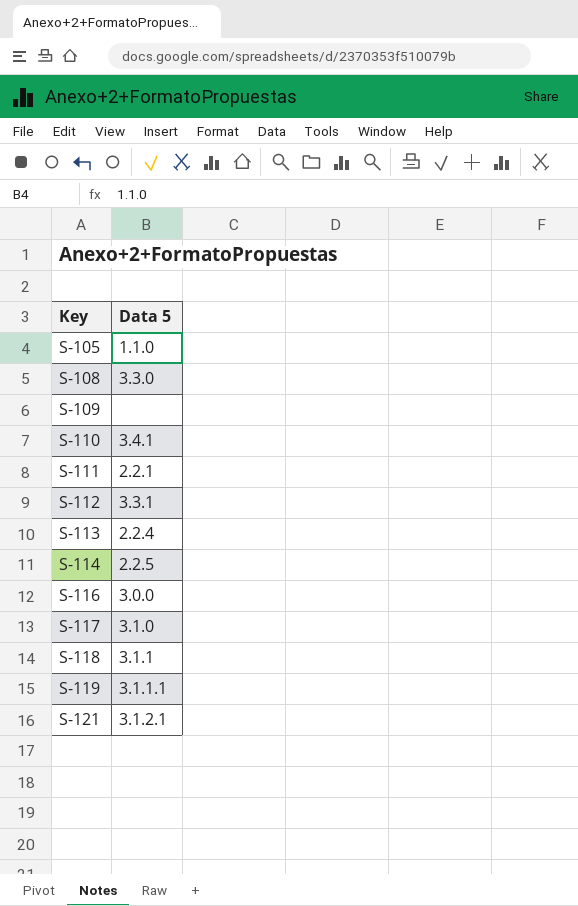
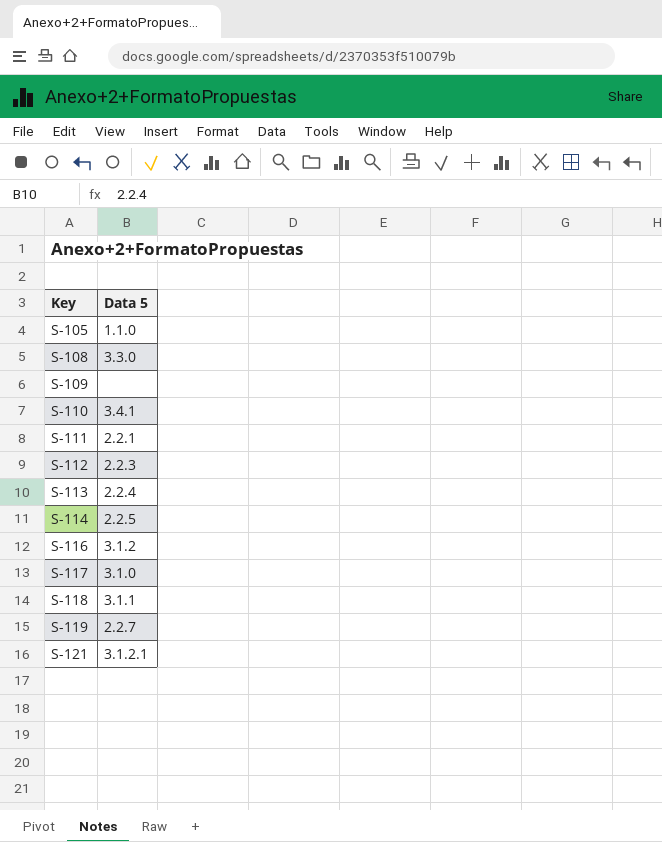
S-112 | Data 5: 3.3.1 -> 2.2.3
S-116 | Data 5: 3.0.0 -> 3.1.2
S-119 | Data 5: 3.1.1.1 -> 2.2.7

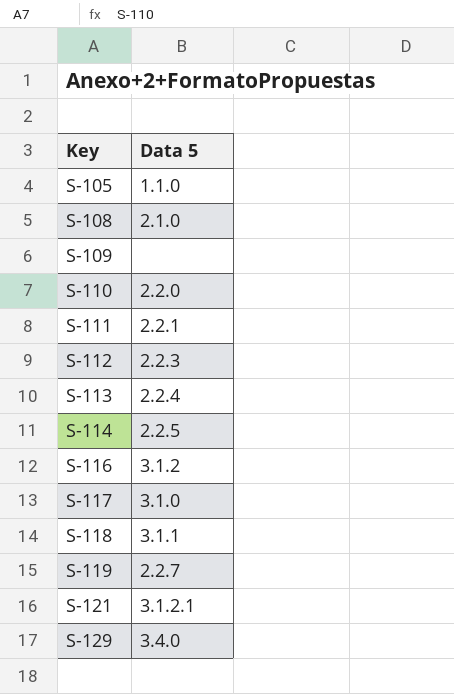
S-108 | Data 5: 3.3.0 -> 2.1.0
S-110 | Data 5: 3.4.1 -> 2.2.0
row S-129: none -> 3.4.0

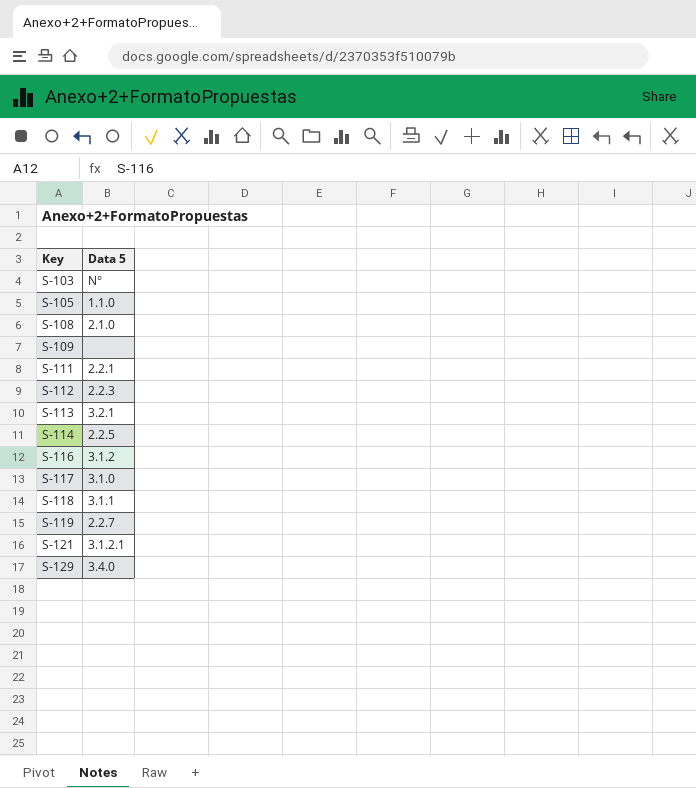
row S-110: 2.2.0 -> none
row S-103: none -> N°
S-113 | Data 5: 2.2.4 -> 3.2.1

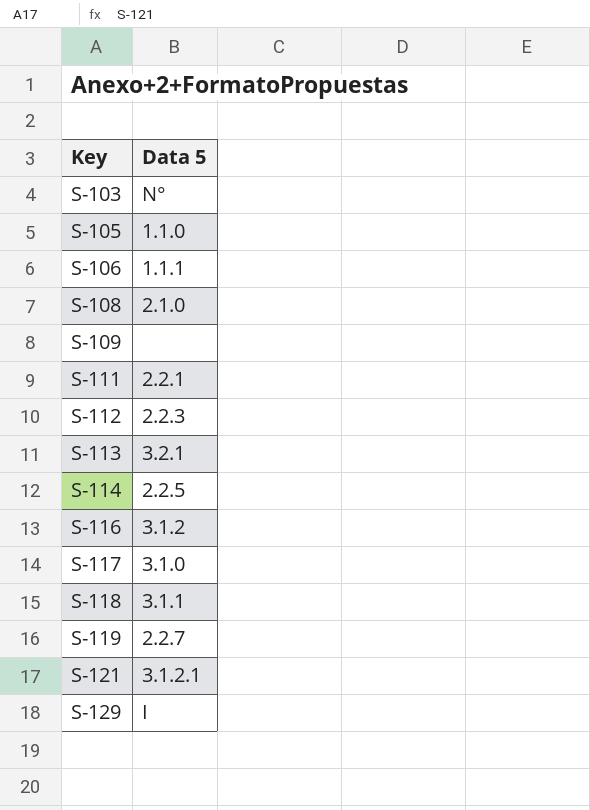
row S-106: none -> 1.1.1
S-129 | Data 5: 3.4.0 -> I

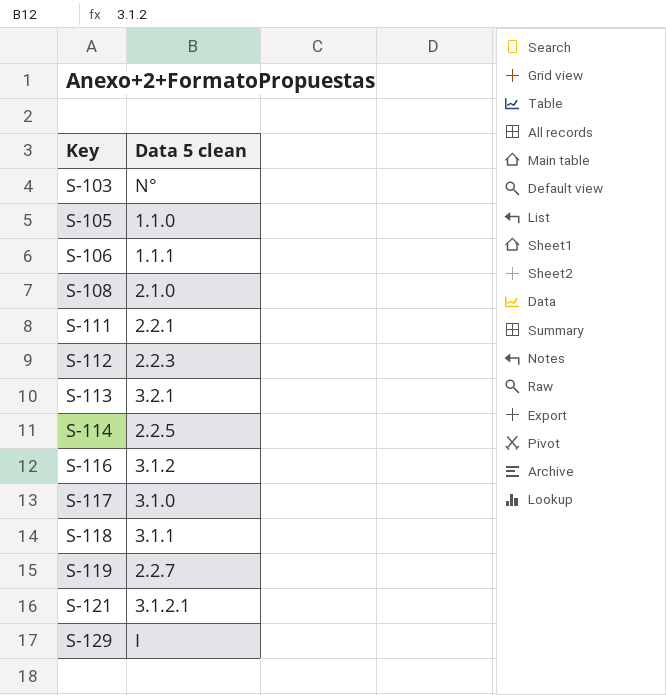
column name: Data 5 -> Data 5 clean
row S-109: none -> none

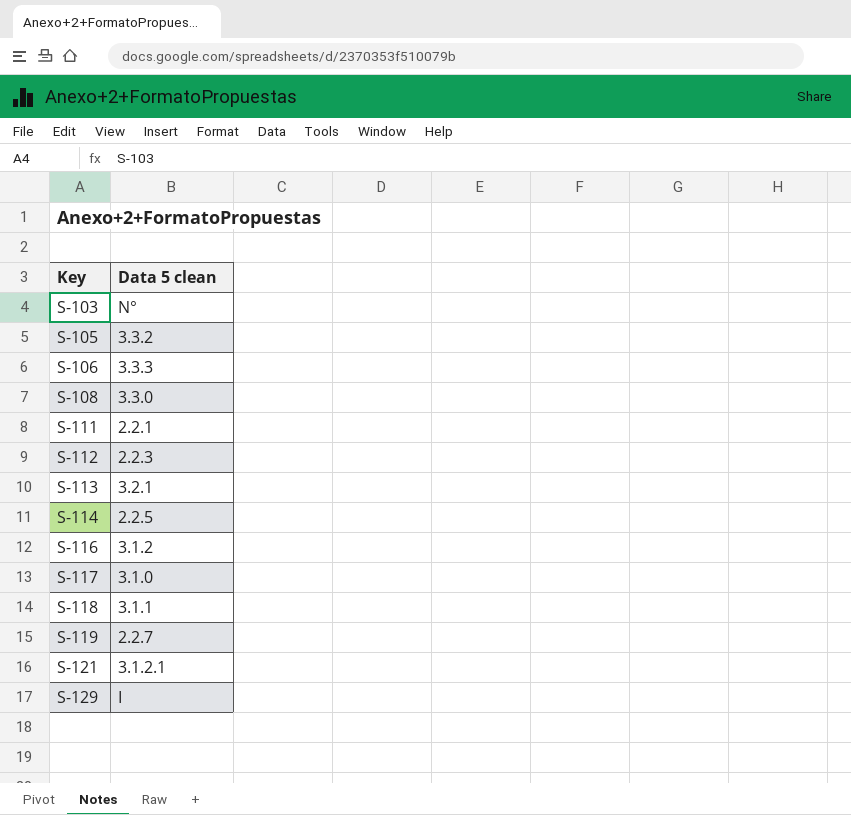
S-105 | Data 5 clean: 1.1.0 -> 3.3.2
S-106 | Data 5 clean: 1.1.1 -> 3.3.3
S-108 | Data 5 clean: 2.1.0 -> 3.3.0

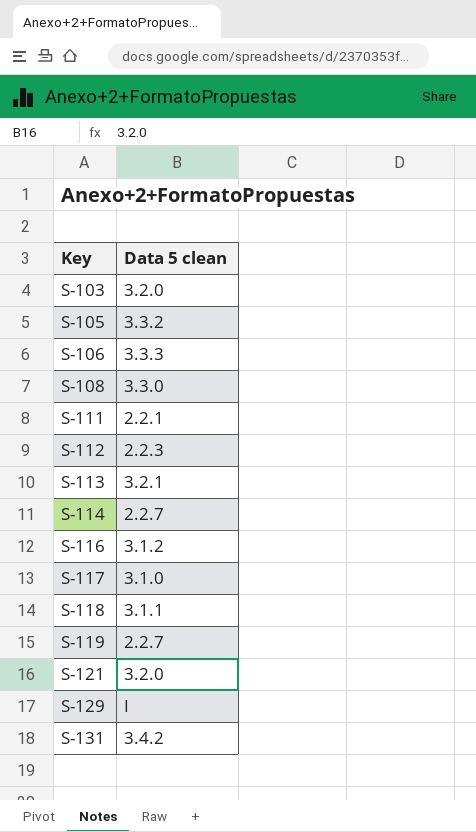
S-103 | Data 5 clean: N° -> 3.2.0
S-114 | Data 5 clean: 2.2.5 -> 2.2.7
S-121 | Data 5 clean: 3.1.2.1 -> 3.2.0
row S-131: none -> 3.4.2

